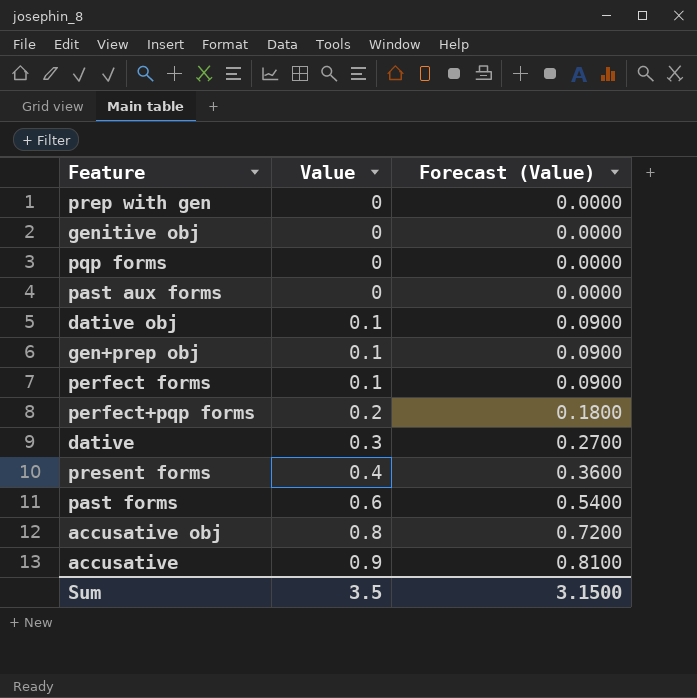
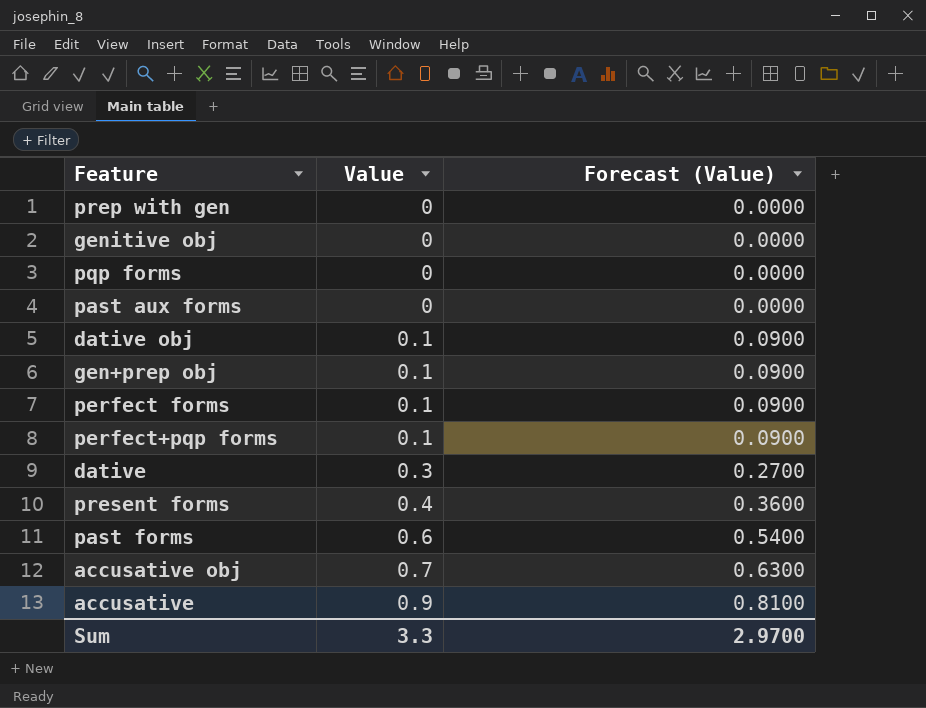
perfect+pqp forms | Value: 0.2 -> 0.1
perfect+pqp forms | Forecast (Value): 0.1800 -> 0.0900
accusative obj | Value: 0.8 -> 0.7
accusative obj | Forecast (Value): 0.7200 -> 0.6300
Sum | Value: 3.5 -> 3.3
Sum | Forecast (Value): 3.1500 -> 2.9700

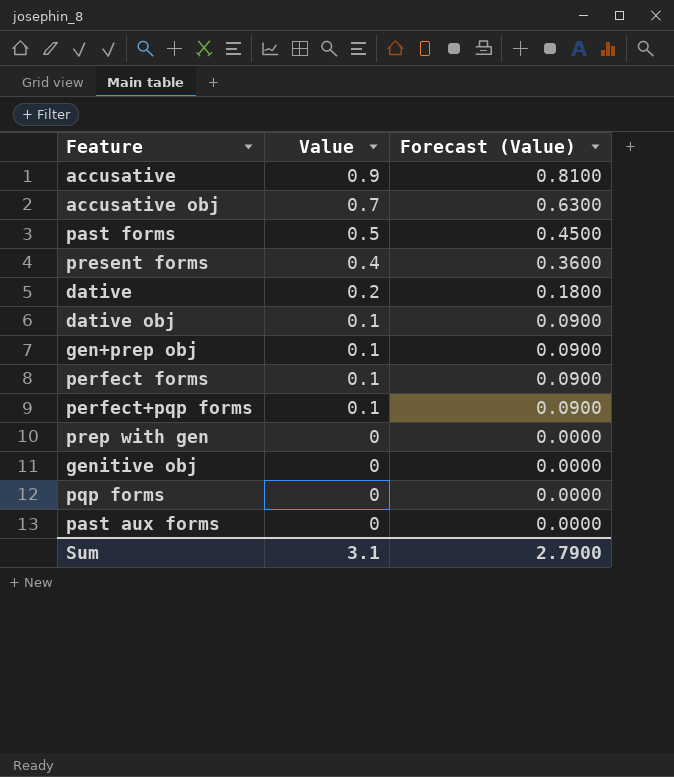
row order: Value ascending -> Value descending
past forms | Value: 0.6 -> 0.5
past forms | Forecast (Value): 0.5400 -> 0.4500
dative | Value: 0.3 -> 0.2
dative | Forecast (Value): 0.2700 -> 0.1800
Sum | Value: 3.3 -> 3.1
Sum | Forecast (Value): 2.9700 -> 2.7900

